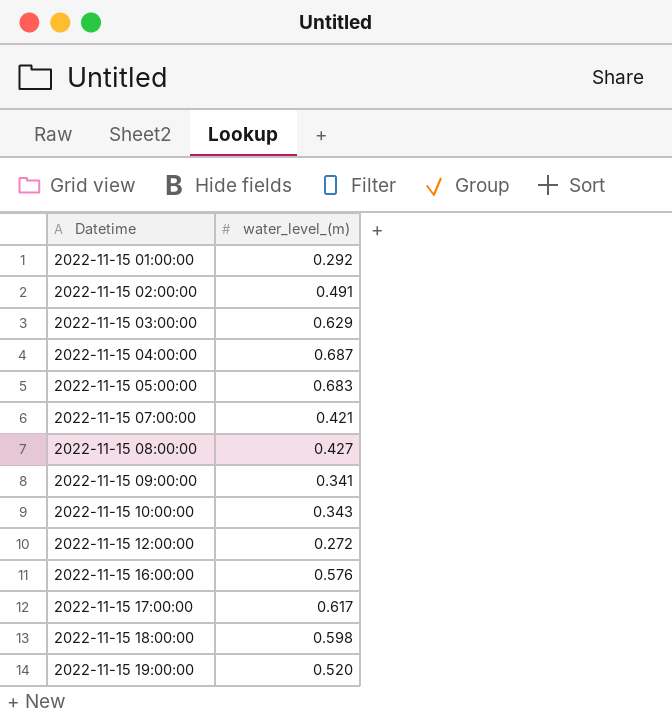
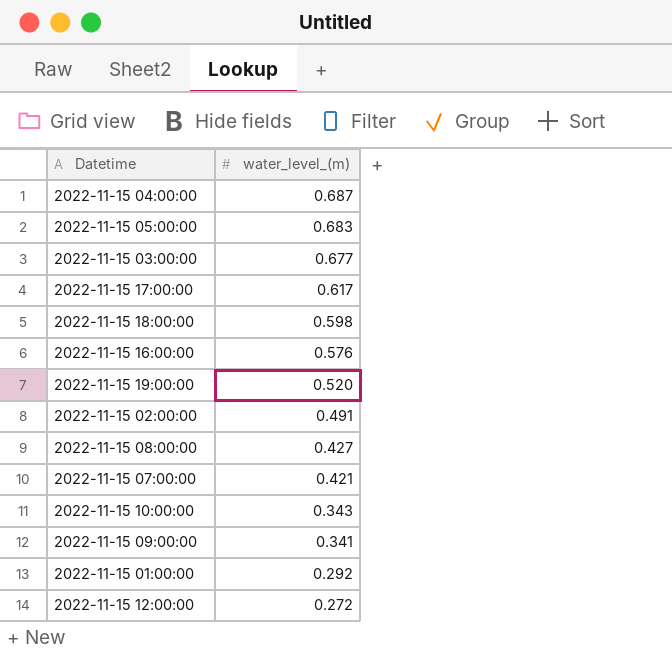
row order: Datetime ascending -> water_level_(m) descending
2022-11-15 03:00:00 | water_level_(m): 0.629 -> 0.677

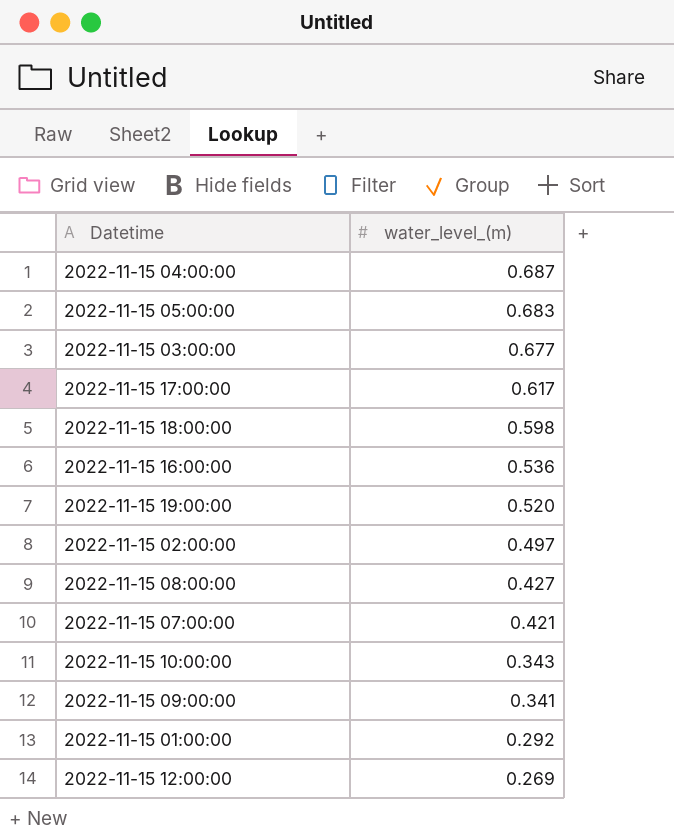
2022-11-15 16:00:00 | water_level_(m): 0.576 -> 0.536
2022-11-15 02:00:00 | water_level_(m): 0.491 -> 0.497
2022-11-15 12:00:00 | water_level_(m): 0.272 -> 0.269

